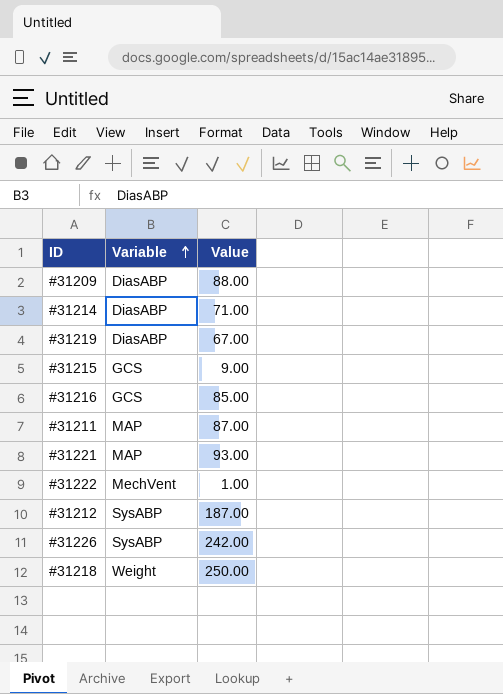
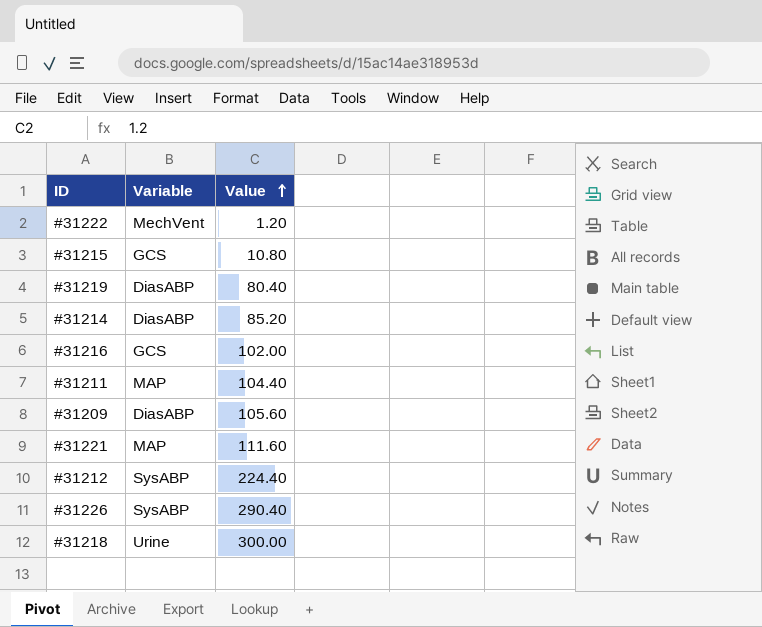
row order: Variable ascending -> Value ascending
#31222 | Value: 1.00 -> 1.20
#31215 | Value: 9.00 -> 10.80
#31219 | Value: 67.00 -> 80.40
#31214 | Value: 71.00 -> 85.20
#31216 | Value: 85.00 -> 102.00
#31211 | Value: 87.00 -> 104.40
#31209 | Value: 88.00 -> 105.60
#31221 | Value: 93.00 -> 111.60
#31212 | Value: 187.00 -> 224.40
#31226 | Value: 242.00 -> 290.40
#31218 | Variable: Weight -> Urine
#31218 | Value: 250.00 -> 300.00

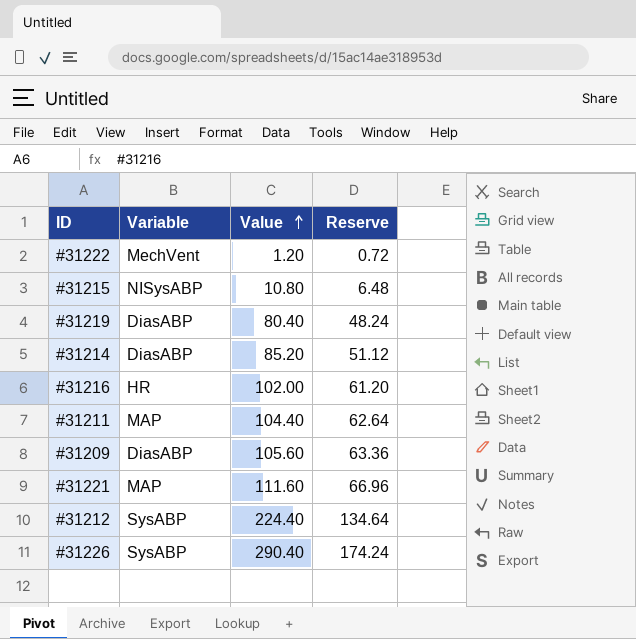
column Reserve | formula: none -> [Value] * 0.6
row #31218: Urine | 300.00 -> none
#31215 | Variable: GCS -> NISysABP
#31216 | Variable: GCS -> HR

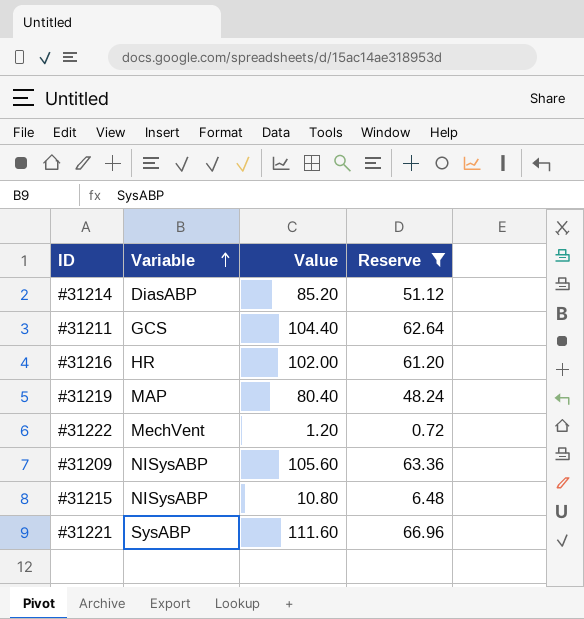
filter: none -> Reserve <= 66.96
row order: Value ascending -> Variable ascending
#31211 | Variable: MAP -> GCS
#31219 | Variable: DiasABP -> MAP
#31209 | Variable: DiasABP -> NISysABP
#31221 | Variable: MAP -> SysABP

